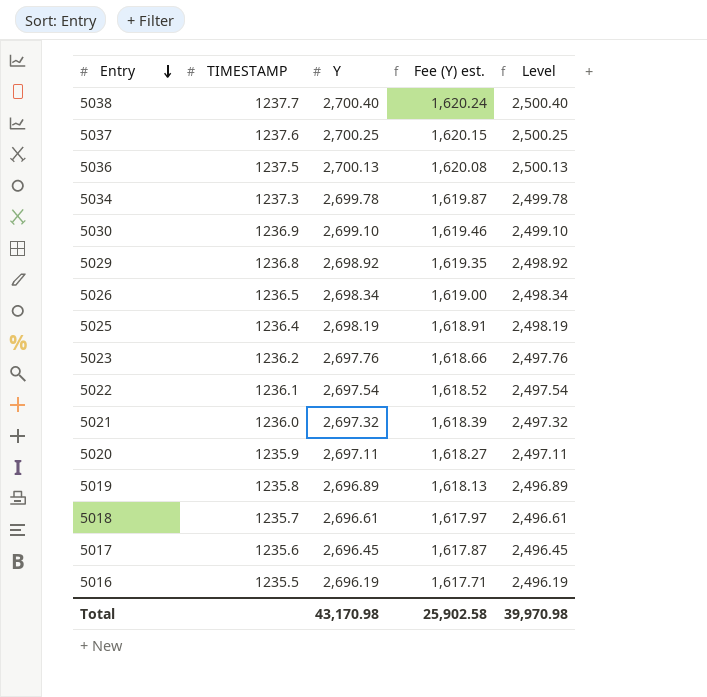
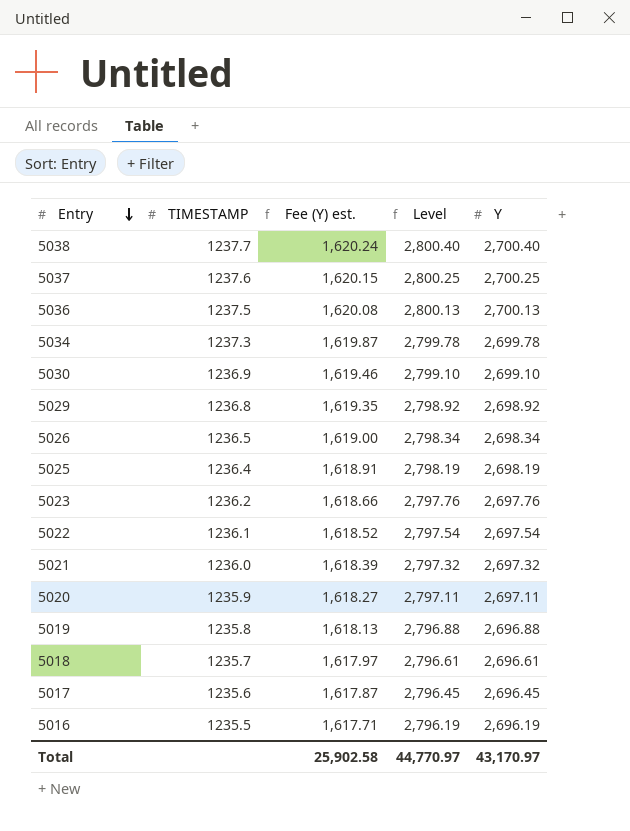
column Level | formula: [Y] - 200 -> [Y] + 100
column Y | position: 3 -> 5
5019 | Y: 2,696.89 -> 2,696.88
Total | Level: 39,970.98 -> 44,770.97
Total | Y: 43,170.98 -> 43,170.97

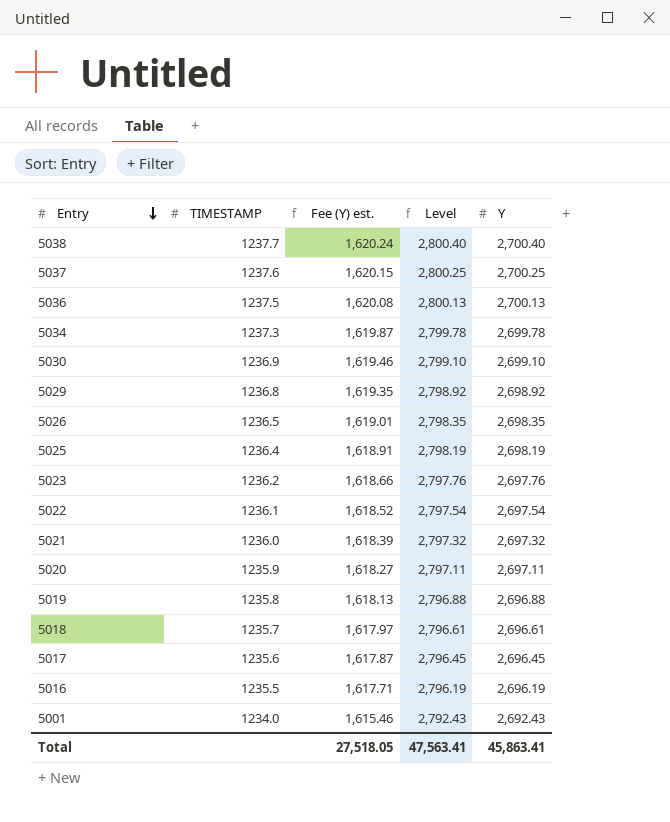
5026 | Fee (Y) est.: 1,619.00 -> 1,619.01
5026 | Level: 2,798.34 -> 2,798.35
5026 | Y: 2,698.34 -> 2,698.35
row 5001: none -> 1234.0 | 1,615.46 | 2,792.43 | 2,692.43
Total | Fee (Y) est.: 25,902.58 -> 27,518.05
Total | Level: 44,770.97 -> 47,563.41
Total | Y: 43,170.97 -> 45,863.41

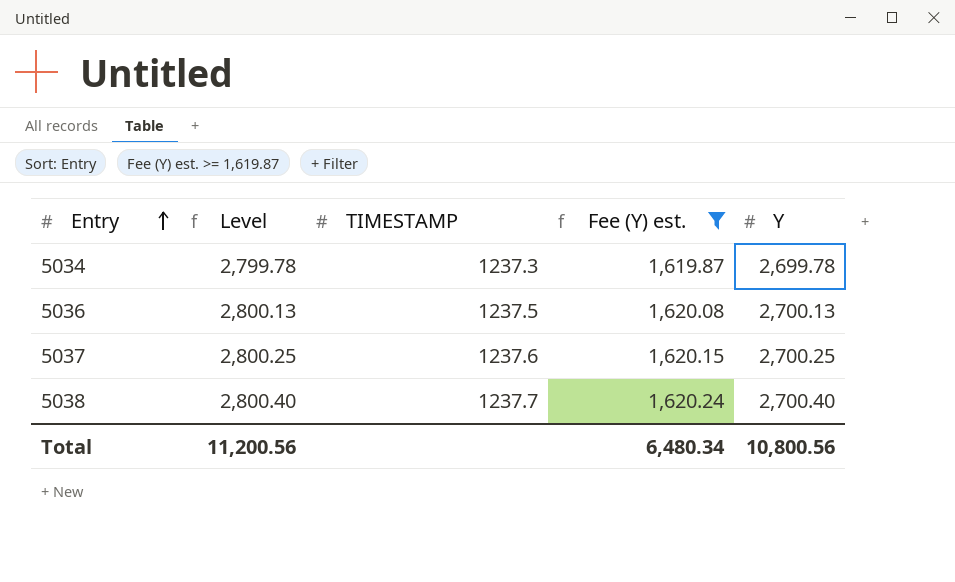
filter: none -> Fee (Y) est. >= 1,619.87
row order: Entry descending -> Entry ascending
column Level | position: 4 -> 2
Total | Level: 47,563.41 -> 11,200.56
Total | Fee (Y) est.: 27,518.05 -> 6,480.34
Total | Y: 45,863.41 -> 10,800.56

